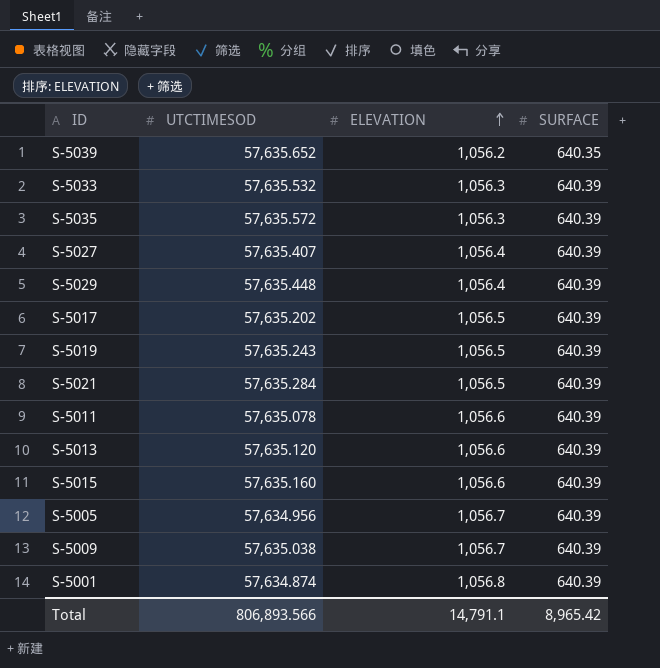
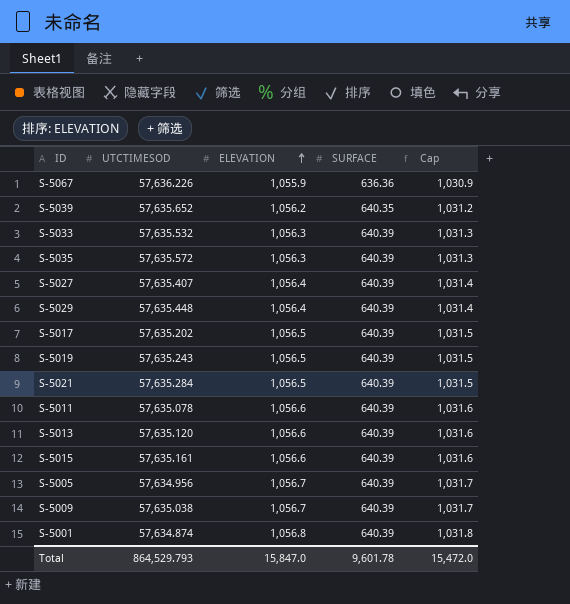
column Cap | formula: none -> [ELEVATION] - 25
row S-5067: none -> 57,636.226 | 1,055.9 | 636.36 | 1,030.9
S-5015 | UTCTIMESOD: 57,635.160 -> 57,635.161
Total | UTCTIMESOD: 806,893.566 -> 864,529.793
Total | ELEVATION: 14,791.1 -> 15,847.0
Total | SURFACE: 8,965.42 -> 9,601.78

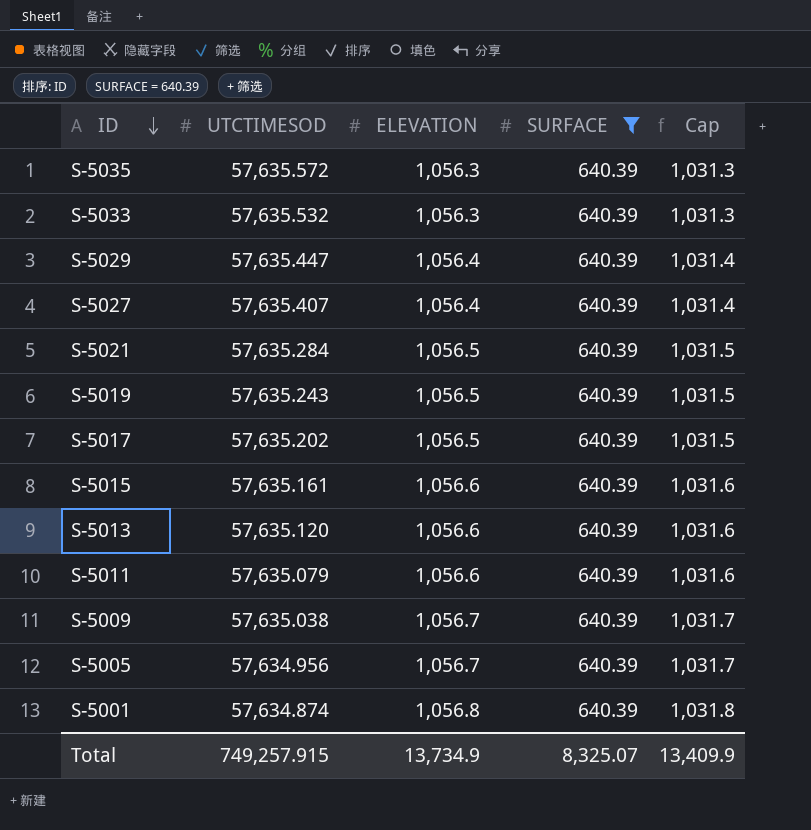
filter: none -> SURFACE = 640.39
row order: ELEVATION ascending -> ID descending
S-5029 | UTCTIMESOD: 57,635.448 -> 57,635.447
S-5011 | UTCTIMESOD: 57,635.078 -> 57,635.079
Total | UTCTIMESOD: 864,529.793 -> 749,257.915
Total | ELEVATION: 15,847.0 -> 13,734.9
Total | SURFACE: 9,601.78 -> 8,325.07
Total | Cap: 15,472.0 -> 13,409.9

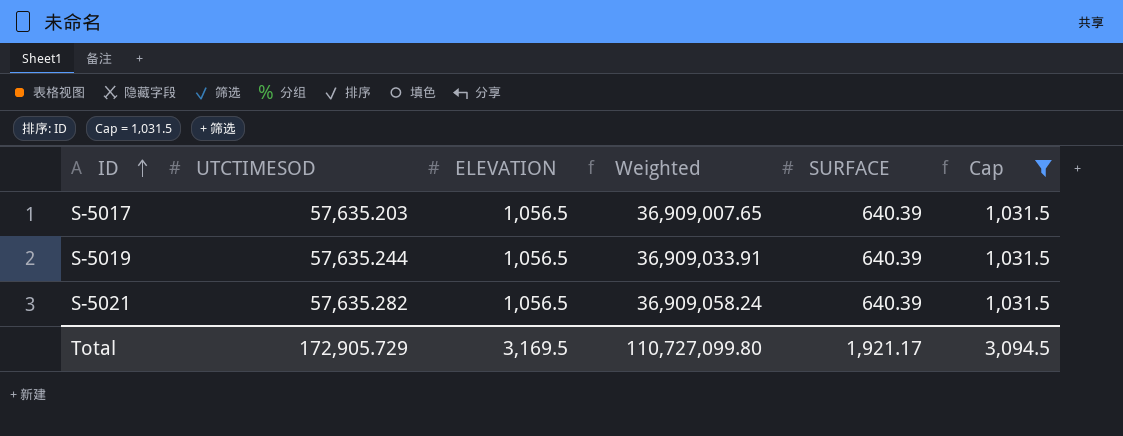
filter: SURFACE = 640.39 -> Cap = 1,031.5
row order: ID descending -> ID ascending
column Weighted | formula: none -> [UTCTIMESOD] * [SURFACE]
S-5017 | UTCTIMESOD: 57,635.202 -> 57,635.203
S-5019 | UTCTIMESOD: 57,635.243 -> 57,635.244
S-5021 | UTCTIMESOD: 57,635.284 -> 57,635.282
Total | UTCTIMESOD: 749,257.915 -> 172,905.729
Total | ELEVATION: 13,734.9 -> 3,169.5
Total | SURFACE: 8,325.07 -> 1,921.17
Total | Cap: 13,409.9 -> 3,094.5

